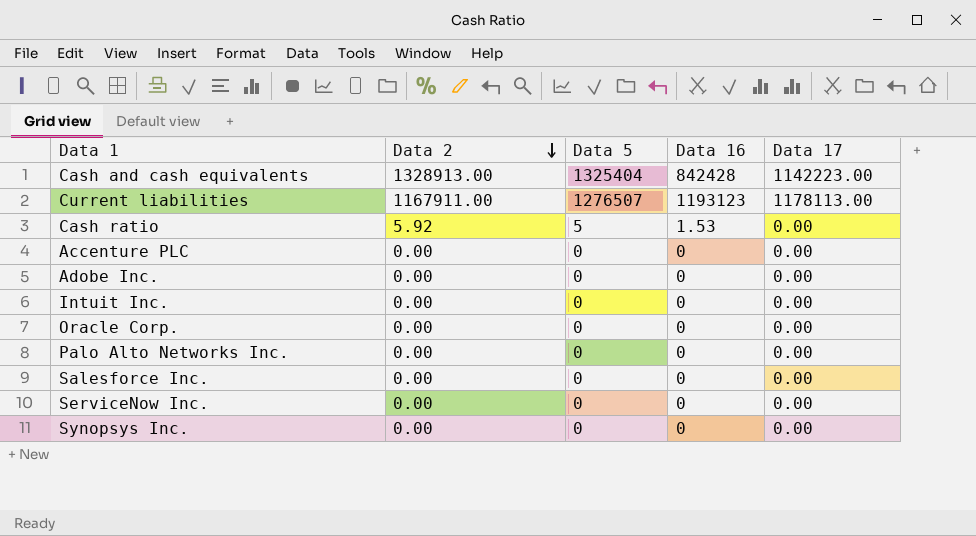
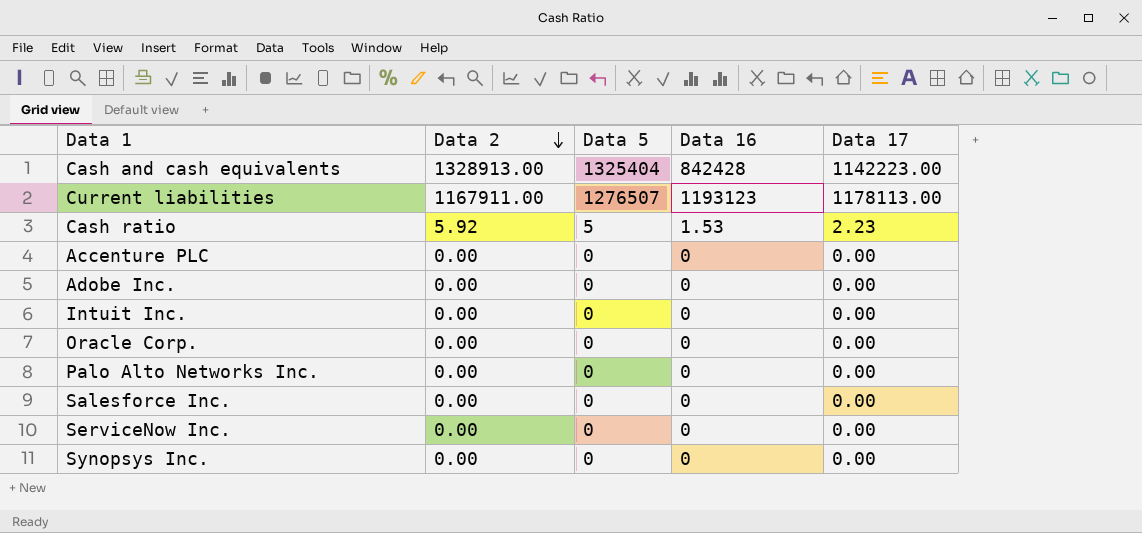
Cash ratio | Data 17: 0.00 -> 2.23

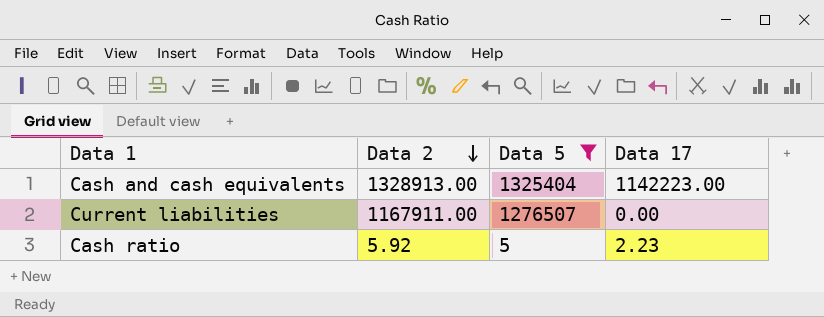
filter: none -> Data 5 != 0
column Data 16 | position: 4 -> none
Current liabilities | Data 17: 1178113.00 -> 0.00

